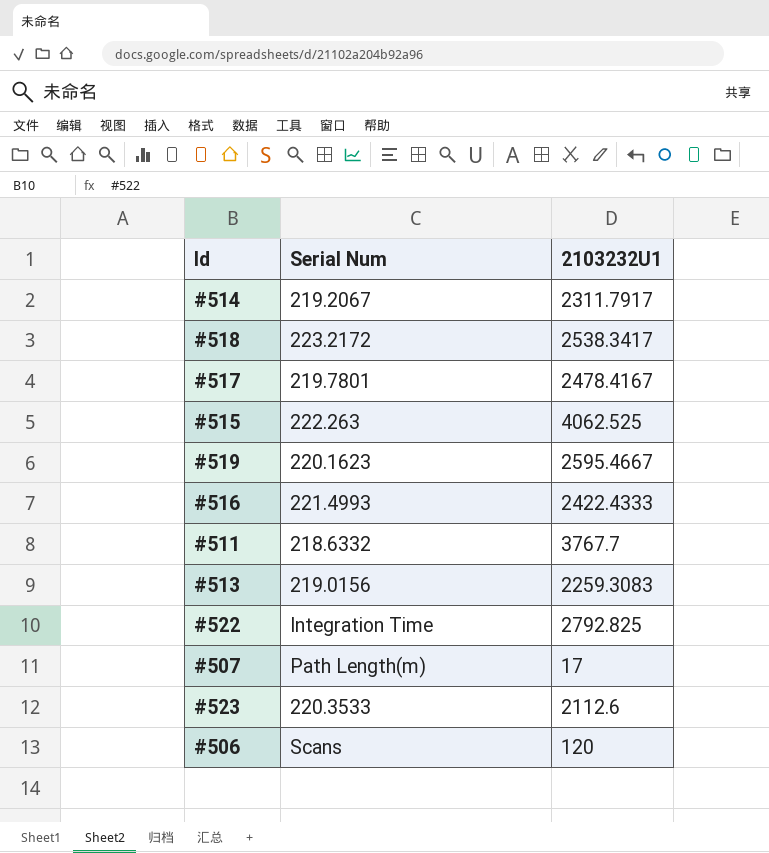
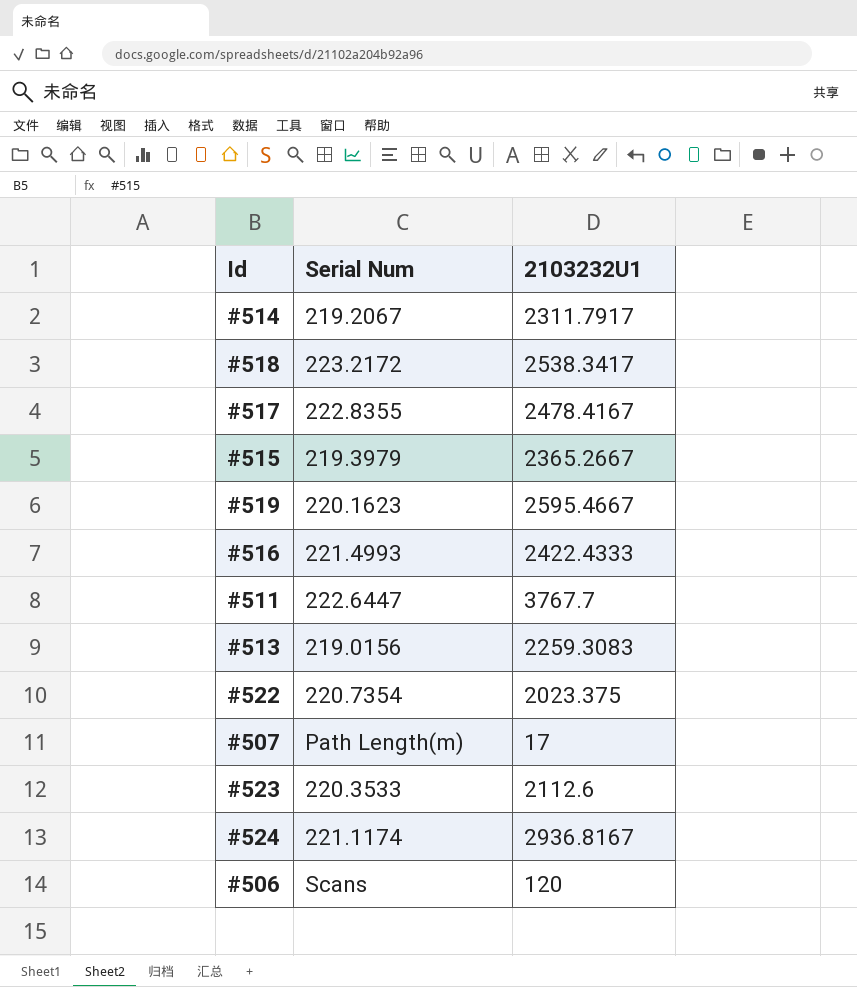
#517 | Serial Num: 219.7801 -> 222.8355
#515 | Serial Num: 222.263 -> 219.3979
#515 | 2103232U1: 4062.525 -> 2365.2667
#511 | Serial Num: 218.6332 -> 222.6447
#522 | Serial Num: Integration Time -> 220.7354
#522 | 2103232U1: 2792.825 -> 2023.375
row #524: none -> 221.1174 | 2936.8167

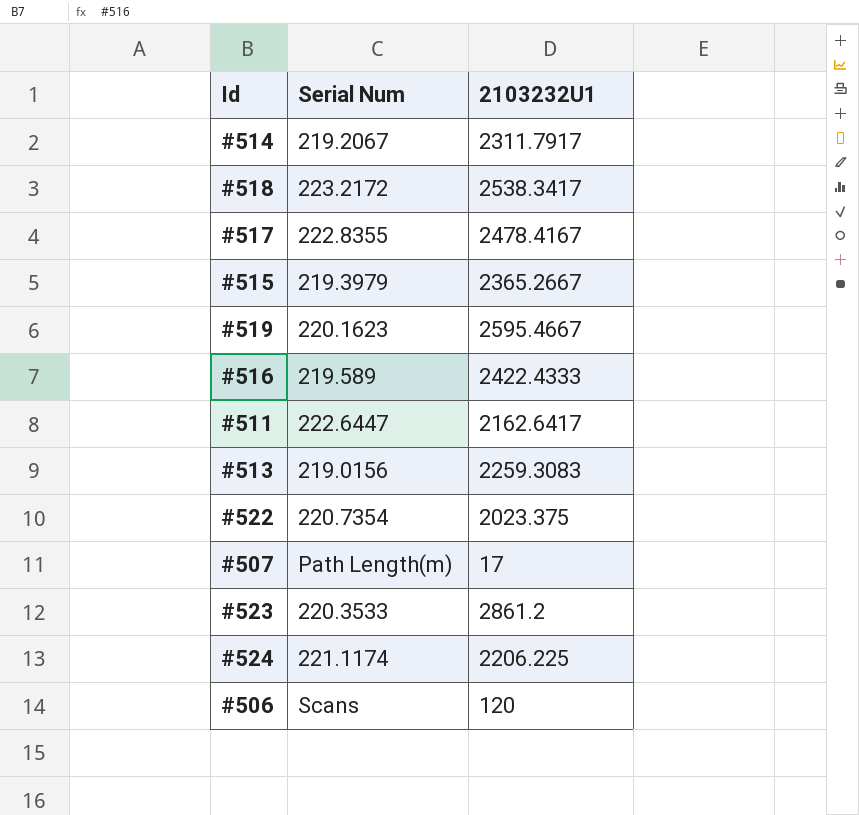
#516 | Serial Num: 221.4993 -> 219.589
#511 | 2103232U1: 3767.7 -> 2162.6417
#523 | 2103232U1: 2112.6 -> 2861.2
#524 | 2103232U1: 2936.8167 -> 2206.225

